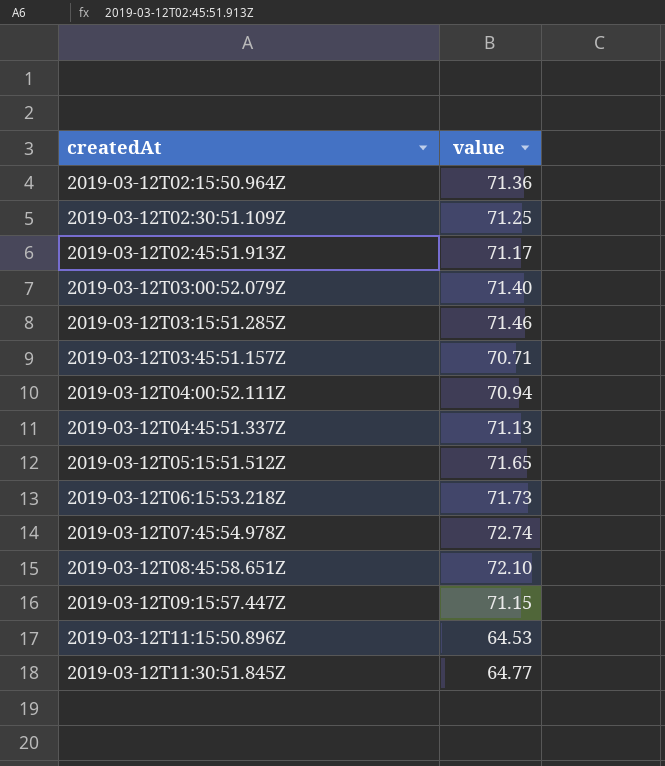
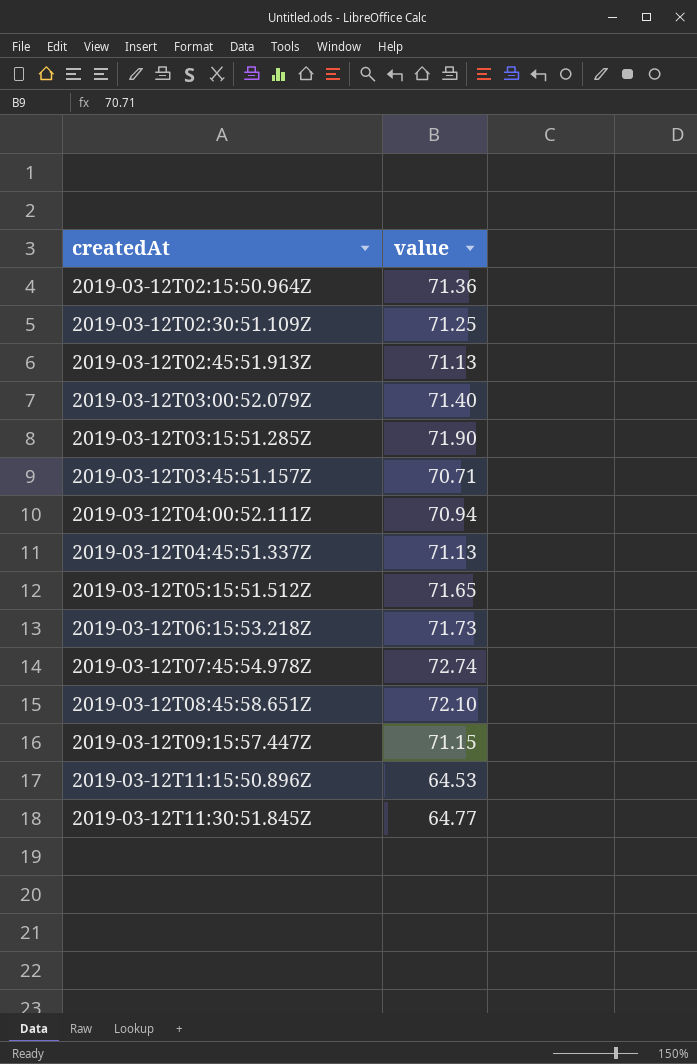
2019-03-12T02:45:51.913Z | value: 71.17 -> 71.13
2019-03-12T03:15:51.285Z | value: 71.46 -> 71.90

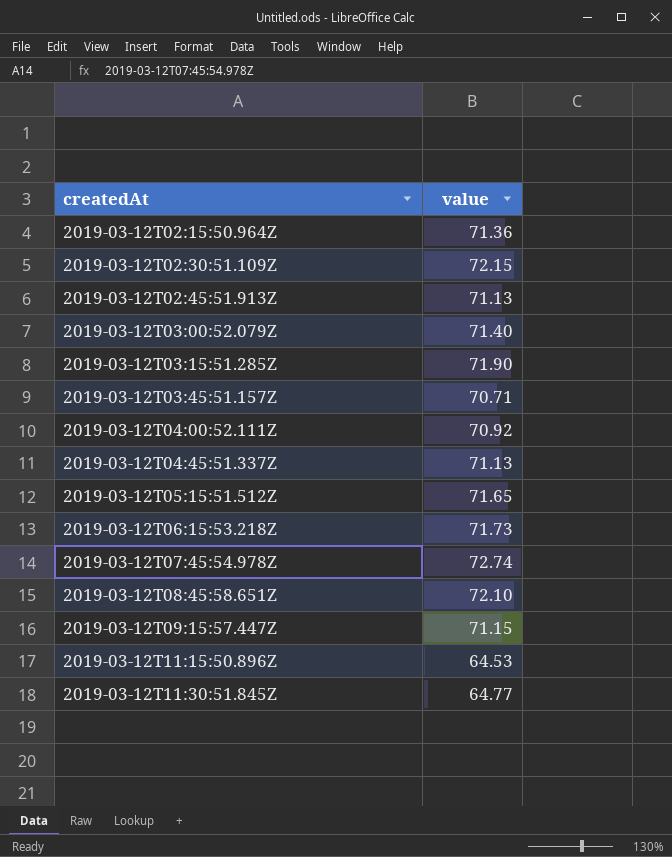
2019-03-12T02:30:51.109Z | value: 71.25 -> 72.15
2019-03-12T04:00:52.111Z | value: 70.94 -> 70.92

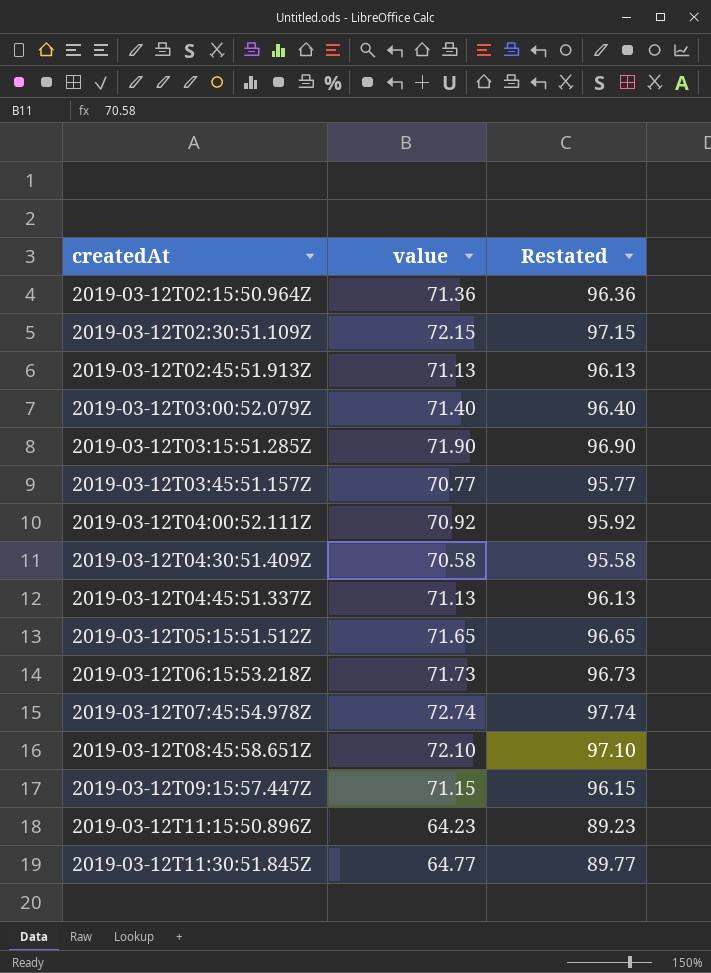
column Restated | formula: none -> [value] + 25
2019-03-12T03:45:51.157Z | value: 70.71 -> 70.77
row 2019-03-12T04:30:51.409Z: none -> 70.58 | 95.58
2019-03-12T11:15:50.896Z | value: 64.53 -> 64.23

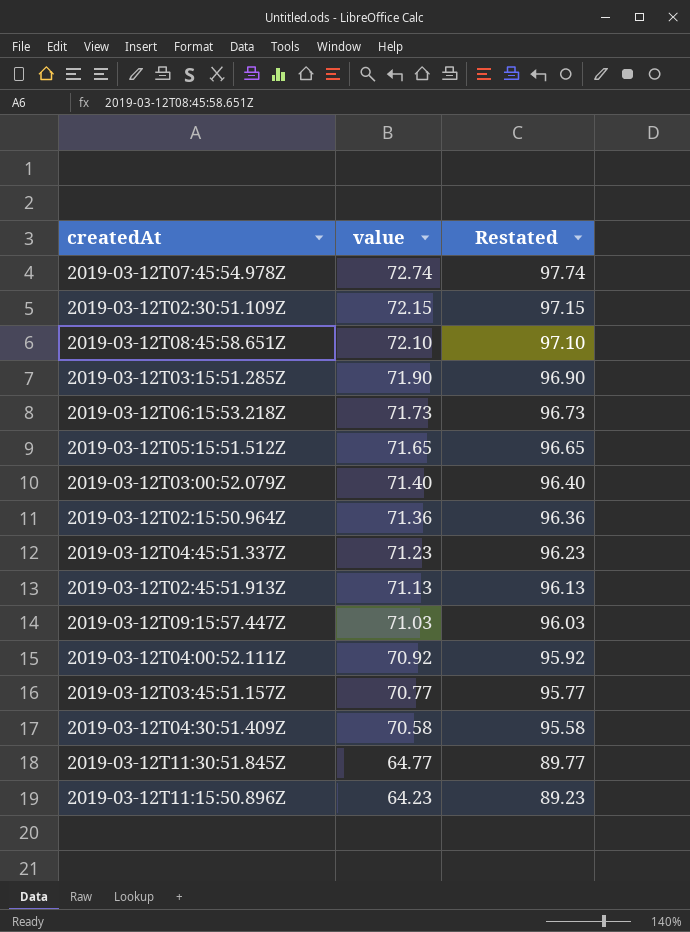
row order: createdAt ascending -> value descending
2019-03-12T04:45:51.337Z | value: 71.13 -> 71.23
2019-03-12T04:45:51.337Z | Restated: 96.13 -> 96.23
2019-03-12T09:15:57.447Z | value: 71.15 -> 71.03
2019-03-12T09:15:57.447Z | Restated: 96.15 -> 96.03

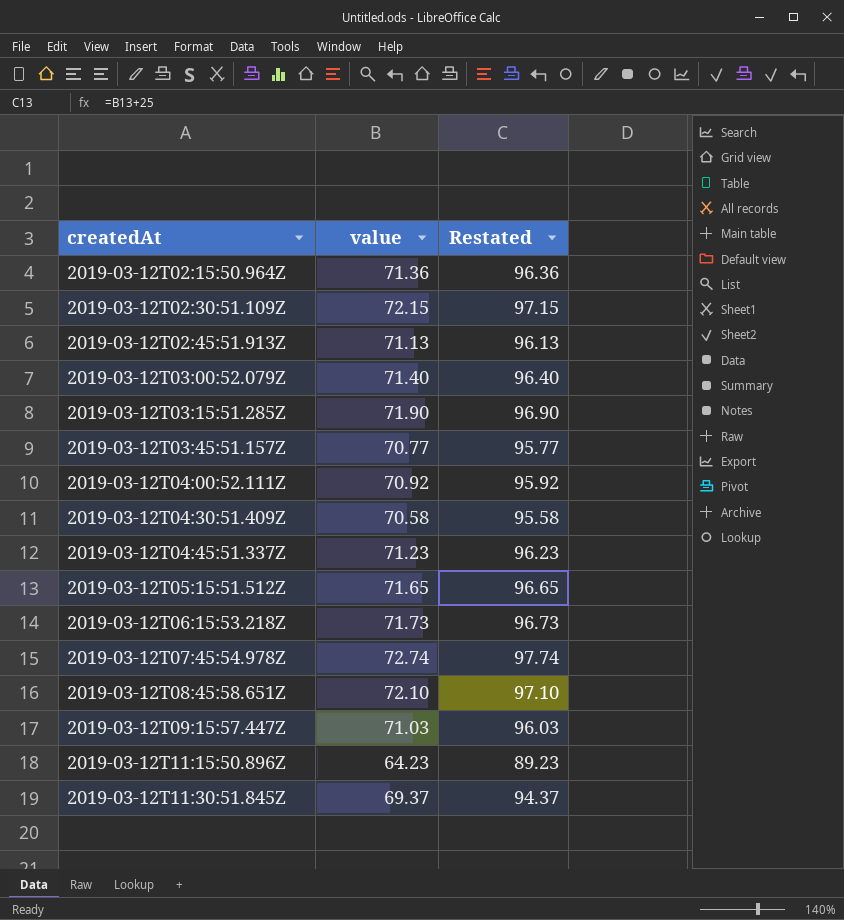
row order: value descending -> createdAt ascending
2019-03-12T11:30:51.845Z | value: 64.77 -> 69.37
2019-03-12T11:30:51.845Z | Restated: 89.77 -> 94.37

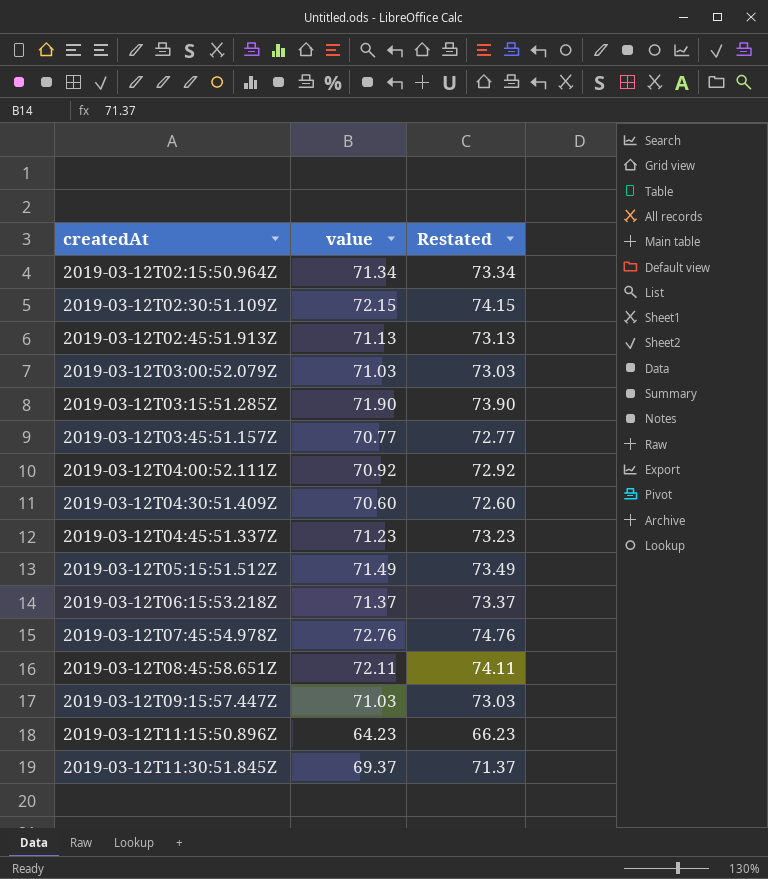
column Restated | formula: [value] + 25 -> [value] + 2
2019-03-12T02:15:50.964Z | value: 71.36 -> 71.34
2019-03-12T03:00:52.079Z | value: 71.40 -> 71.03
2019-03-12T04:30:51.409Z | value: 70.58 -> 70.60
2019-03-12T05:15:51.512Z | value: 71.65 -> 71.49
2019-03-12T06:15:53.218Z | value: 71.73 -> 71.37
2019-03-12T07:45:54.978Z | value: 72.74 -> 72.76
2019-03-12T08:45:58.651Z | value: 72.10 -> 72.11

